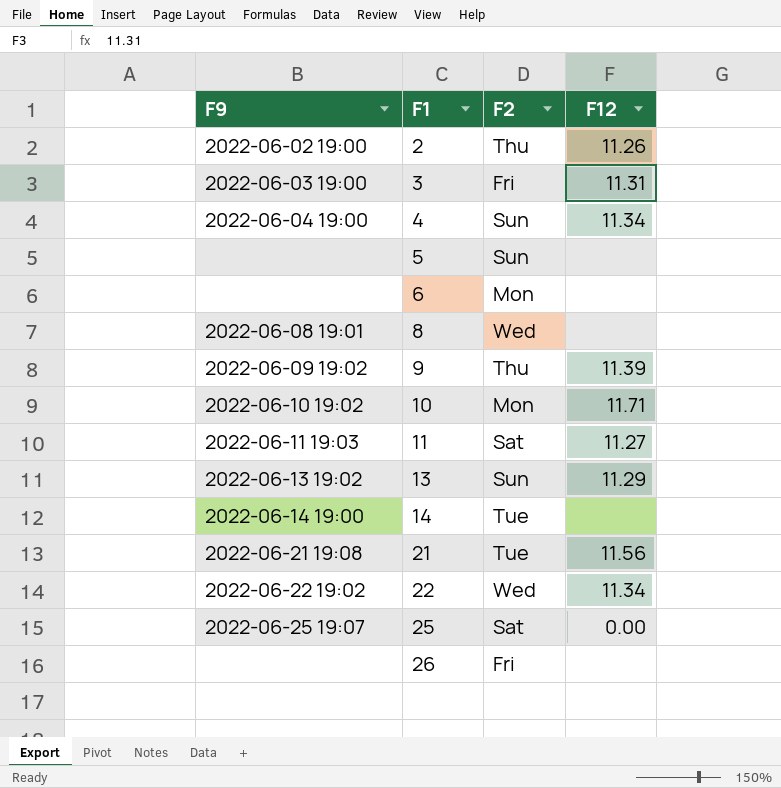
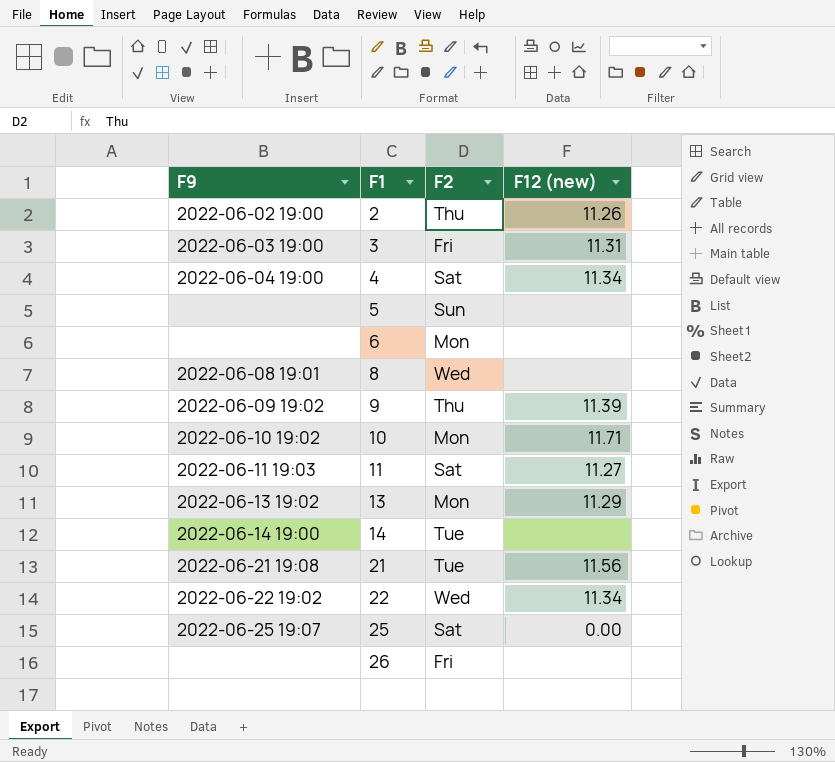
column name: F12 -> F12 (new)
4 | F2: Sun -> Sat
13 | F2: Sun -> Mon

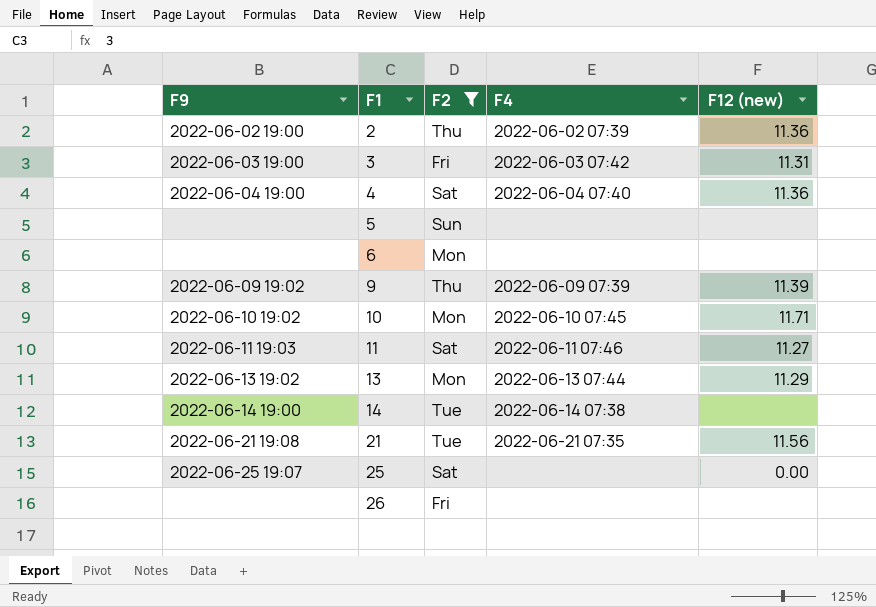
filter: none -> F2 != Wed
column F4 | position: none -> 4
2 | F12 (new): 11.26 -> 11.36
4 | F12 (new): 11.34 -> 11.36

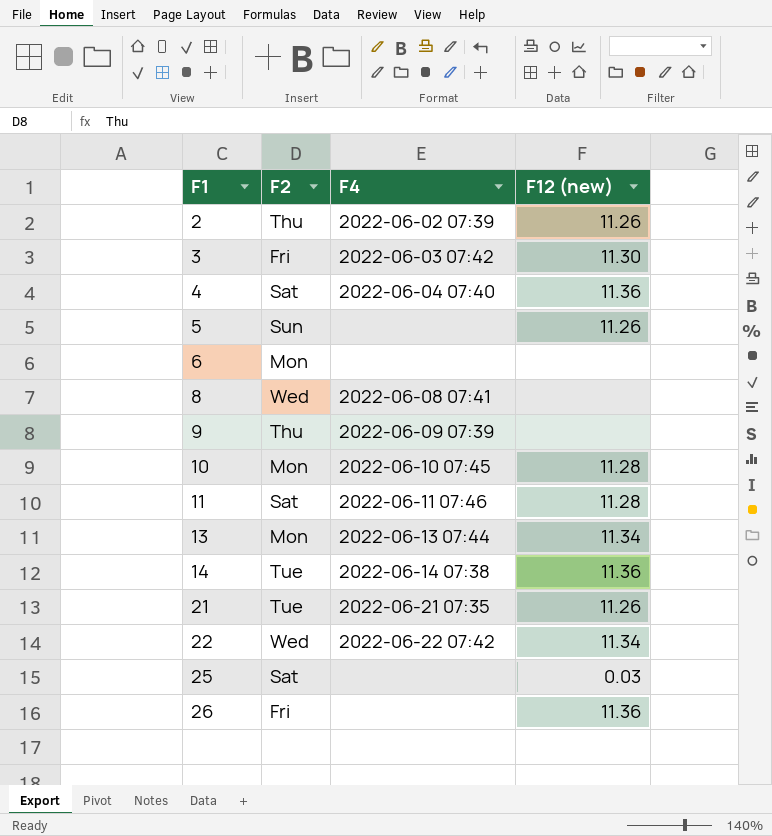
filter: F2 != Wed -> none
column F9 | position: 1 -> none
2 | F12 (new): 11.36 -> 11.26
3 | F12 (new): 11.31 -> 11.30
5 | F12 (new): none -> 11.26
9 | F12 (new): 11.39 -> none
10 | F12 (new): 11.71 -> 11.28
11 | F12 (new): 11.27 -> 11.28
13 | F12 (new): 11.29 -> 11.34
14 | F12 (new): none -> 11.36
21 | F12 (new): 11.56 -> 11.26
25 | F12 (new): 0.00 -> 0.03
26 | F12 (new): none -> 11.36

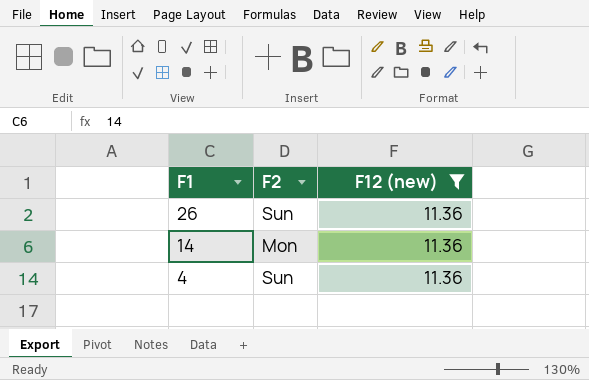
filter: none -> F12 (new) = 11.36
row order: F1 ascending -> F1 descending
column F4 | position: 3 -> none
26 | F2: Fri -> Sun
14 | F2: Tue -> Mon
4 | F2: Sat -> Sun

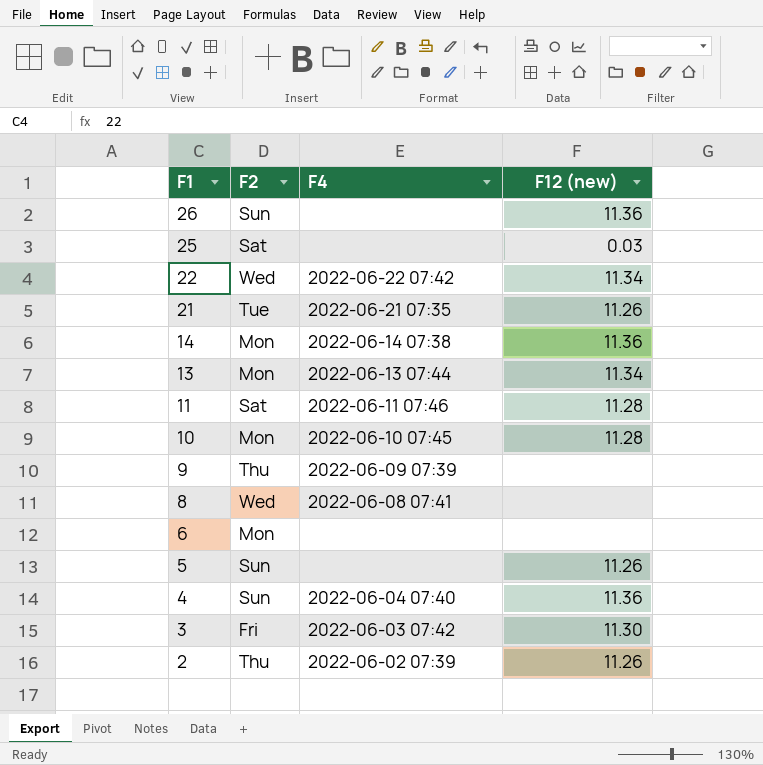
filter: F12 (new) = 11.36 -> none
column F4 | position: none -> 3

